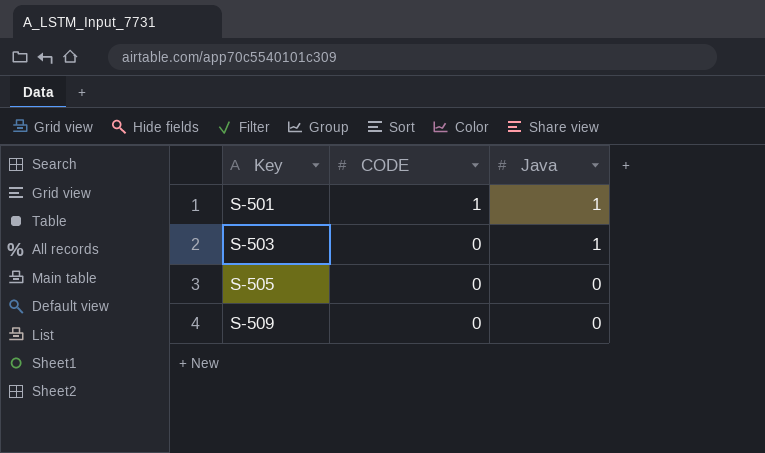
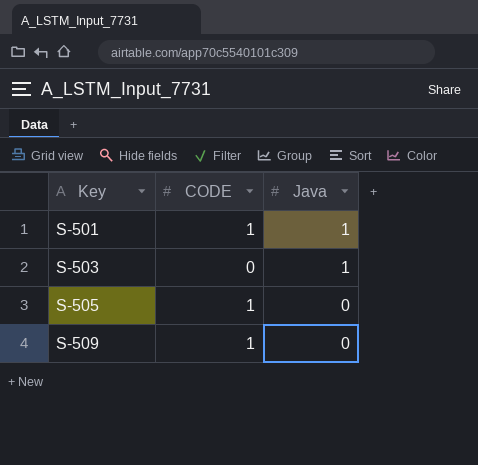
S-505 | CODE: 0 -> 1
S-509 | CODE: 0 -> 1

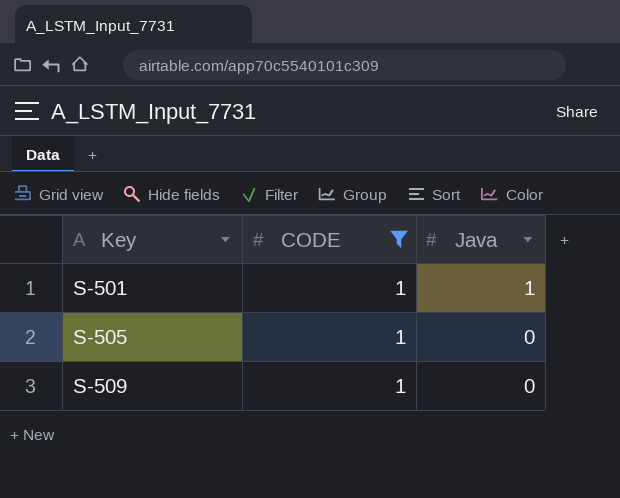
filter: none -> CODE = 1

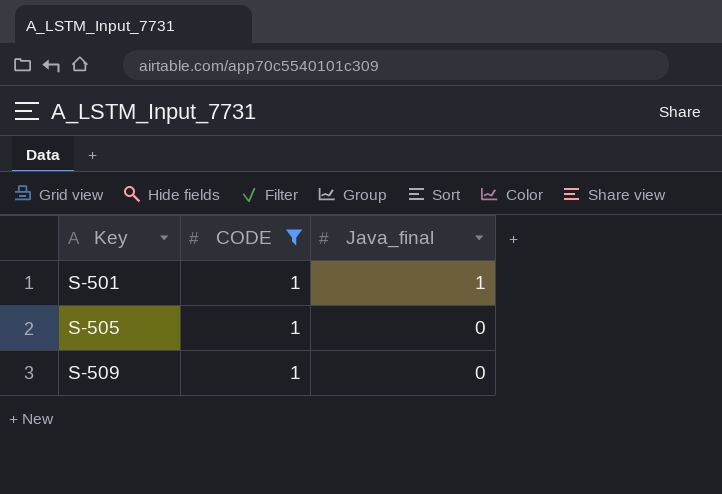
column name: Java -> Java_final

